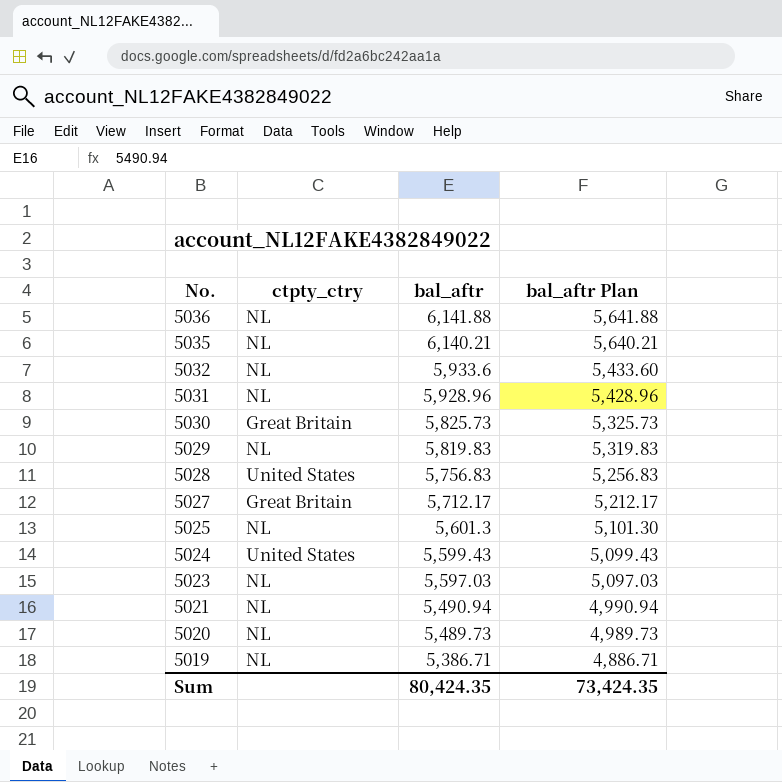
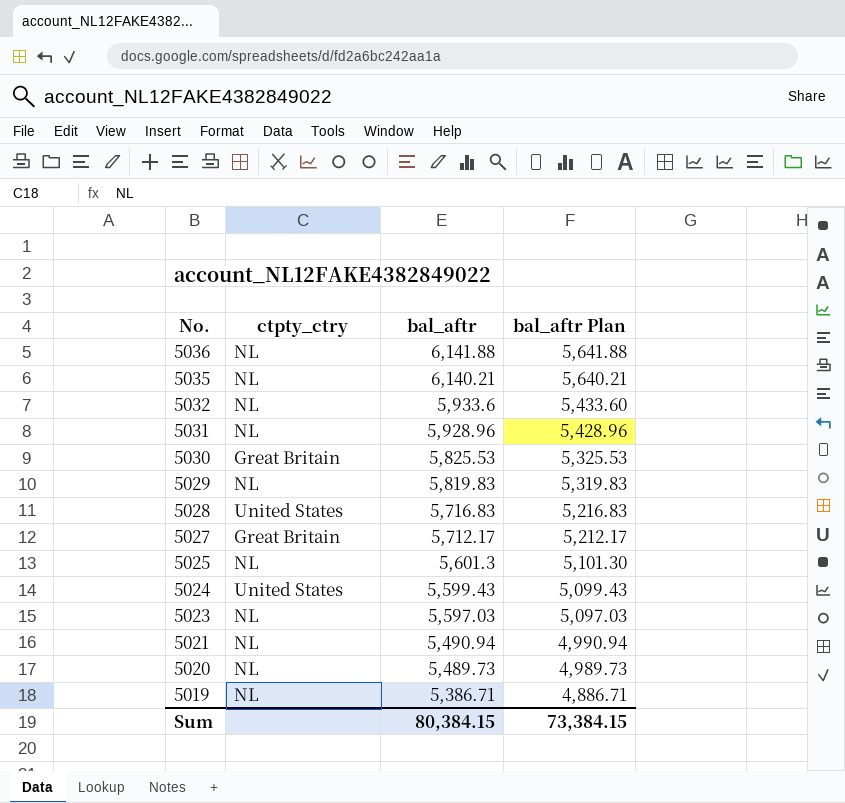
5030 | bal_aftr: 5,825.73 -> 5,825.53
5030 | bal_aftr Plan: 5,325.73 -> 5,325.53
5028 | bal_aftr: 5,756.83 -> 5,716.83
5028 | bal_aftr Plan: 5,256.83 -> 5,216.83
Sum | bal_aftr: 80,424.35 -> 80,384.15
Sum | bal_aftr Plan: 73,424.35 -> 73,384.15

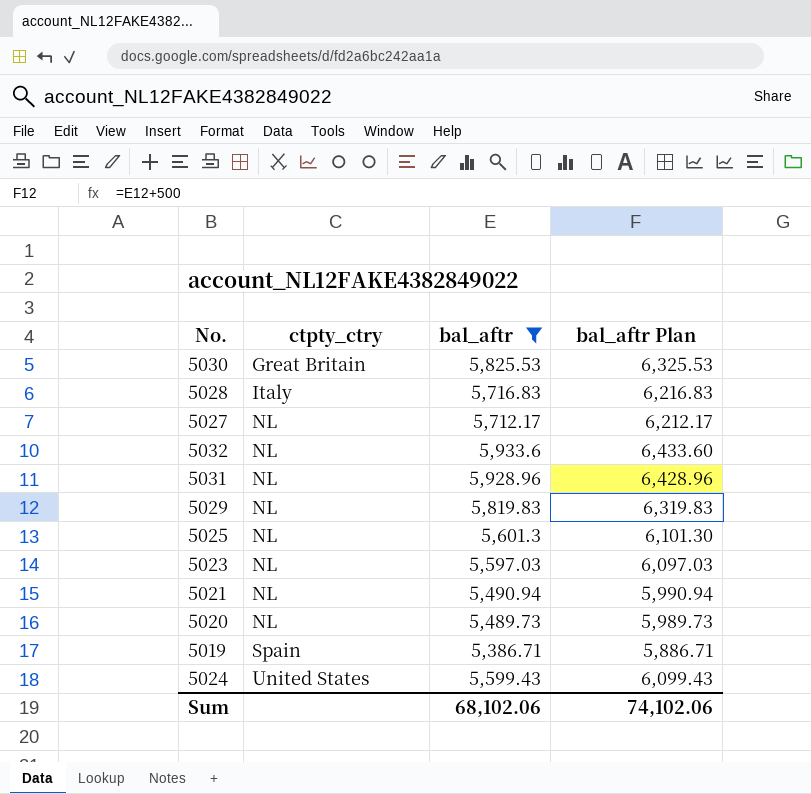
filter: none -> bal_aftr <= 5,933.6
row order: No. descending -> ctpty_ctry ascending
column bal_aftr Plan | formula: [bal_aftr] - 500 -> [bal_aftr] + 500
5028 | ctpty_ctry: United States -> Italy
5027 | ctpty_ctry: Great Britain -> NL
5019 | ctpty_ctry: NL -> Spain
Sum | bal_aftr: 80,384.15 -> 68,102.06
Sum | bal_aftr Plan: 73,384.15 -> 74,102.06

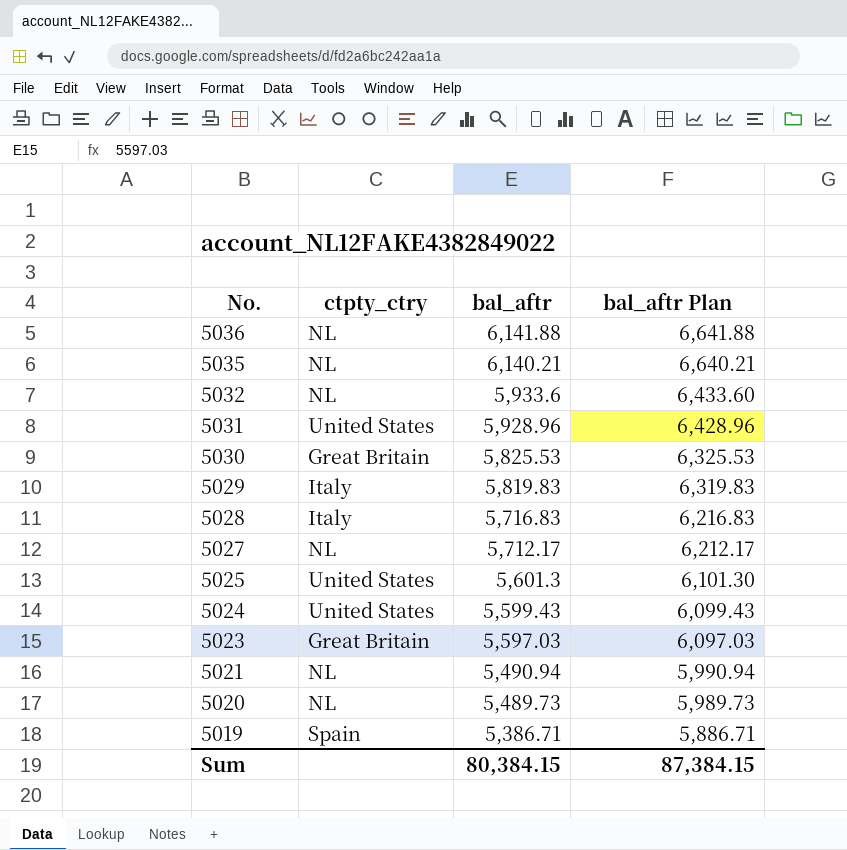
filter: bal_aftr <= 5,933.6 -> none
row order: ctpty_ctry ascending -> No. descending
5031 | ctpty_ctry: NL -> United States
5029 | ctpty_ctry: NL -> Italy
5025 | ctpty_ctry: NL -> United States
5023 | ctpty_ctry: NL -> Great Britain
Sum | bal_aftr: 68,102.06 -> 80,384.15
Sum | bal_aftr Plan: 74,102.06 -> 87,384.15

